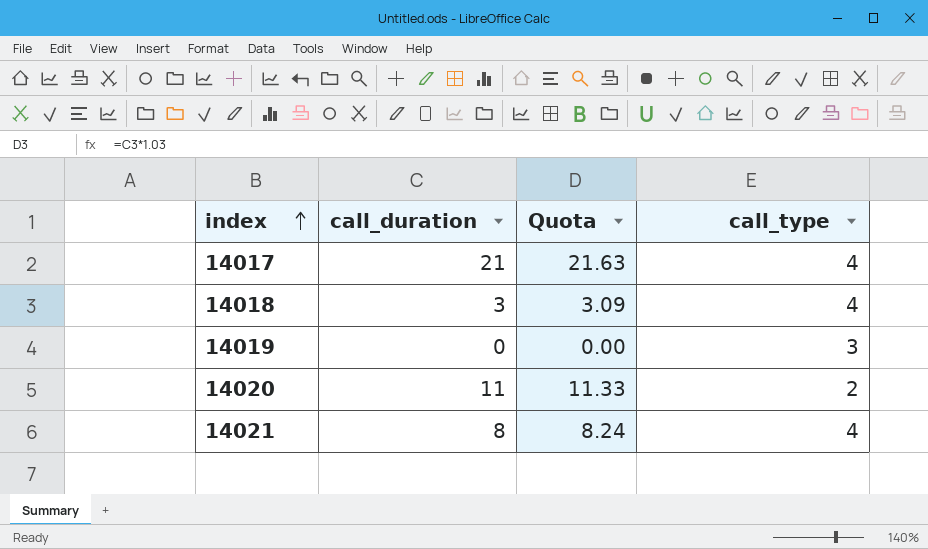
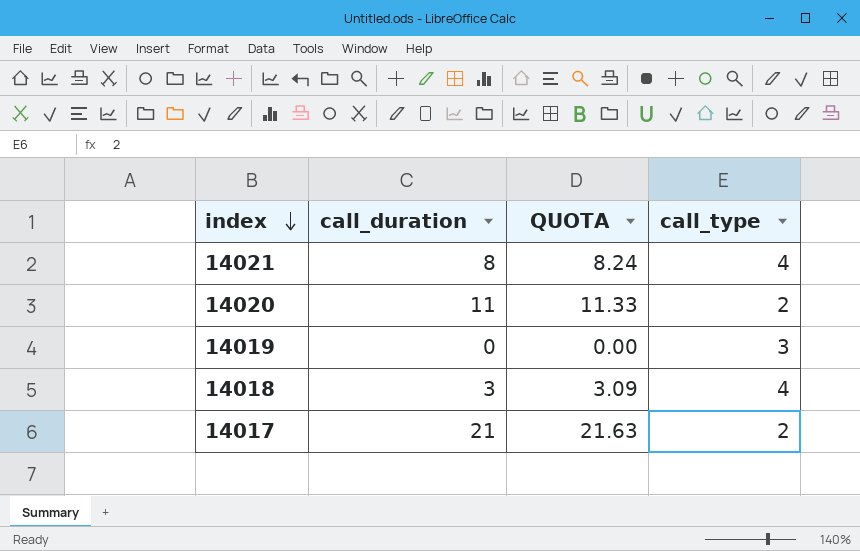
row order: index ascending -> index descending
column name: Quota -> QUOTA
14017 | call_type: 4 -> 2

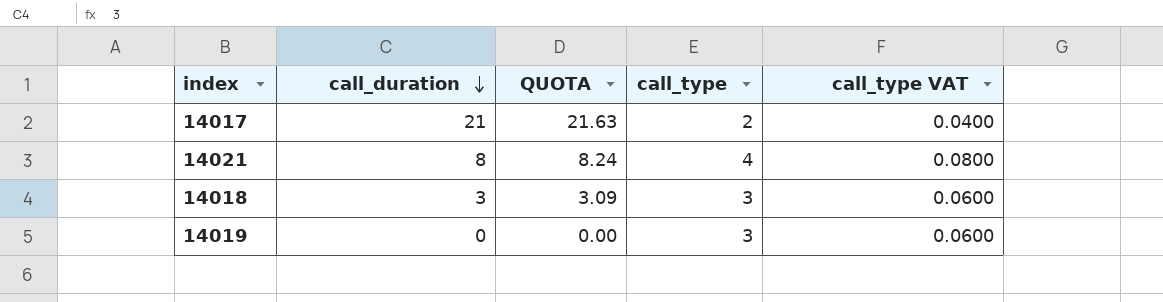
row order: index descending -> call_duration descending
column call_type VAT | formula: none -> [call_type] * 0.02
row 14020: 11 | 11.33 | 2 -> none
14018 | call_type: 4 -> 3

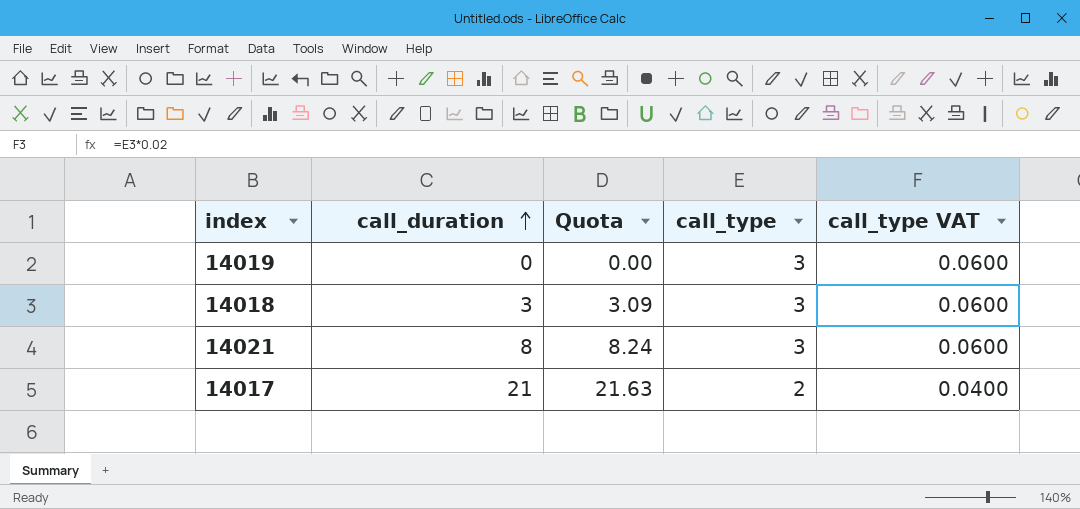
row order: call_duration descending -> call_duration ascending
column name: QUOTA -> Quota
14021 | call_type: 4 -> 3
14021 | call_type VAT: 0.0800 -> 0.0600

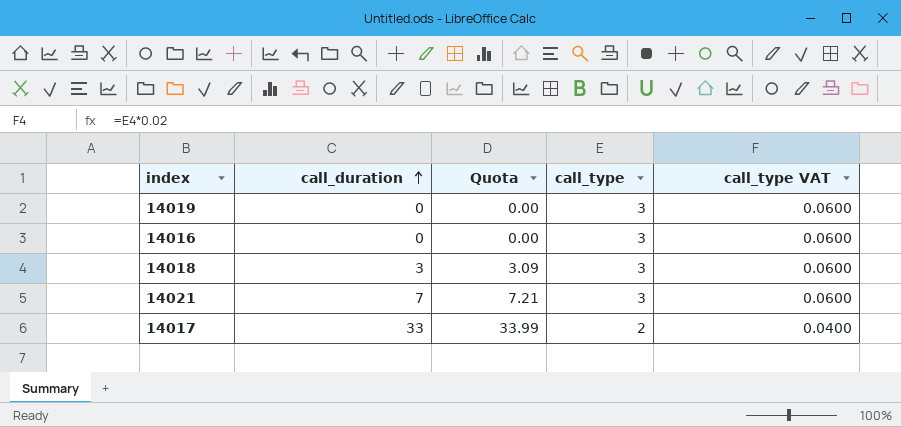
row 14016: none -> 0 | 0.00 | 3 | 0.0600
14021 | call_duration: 8 -> 7
14021 | Quota: 8.24 -> 7.21
14017 | call_duration: 21 -> 33
14017 | Quota: 21.63 -> 33.99

